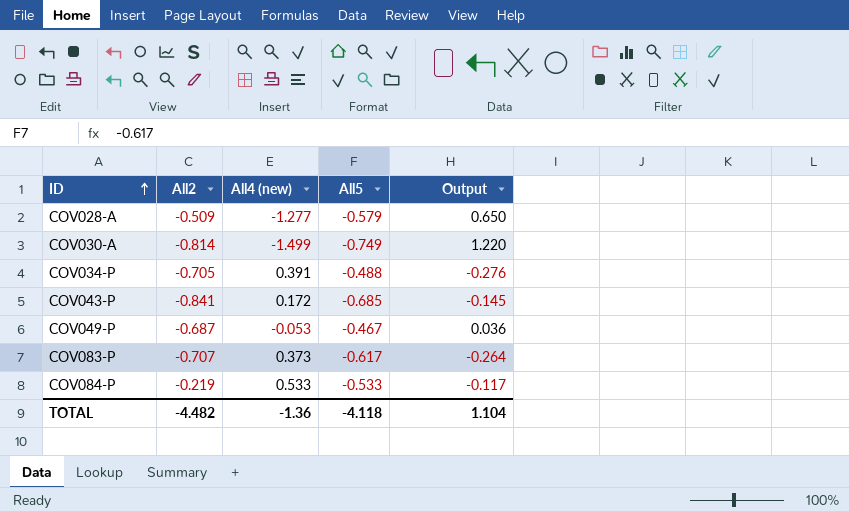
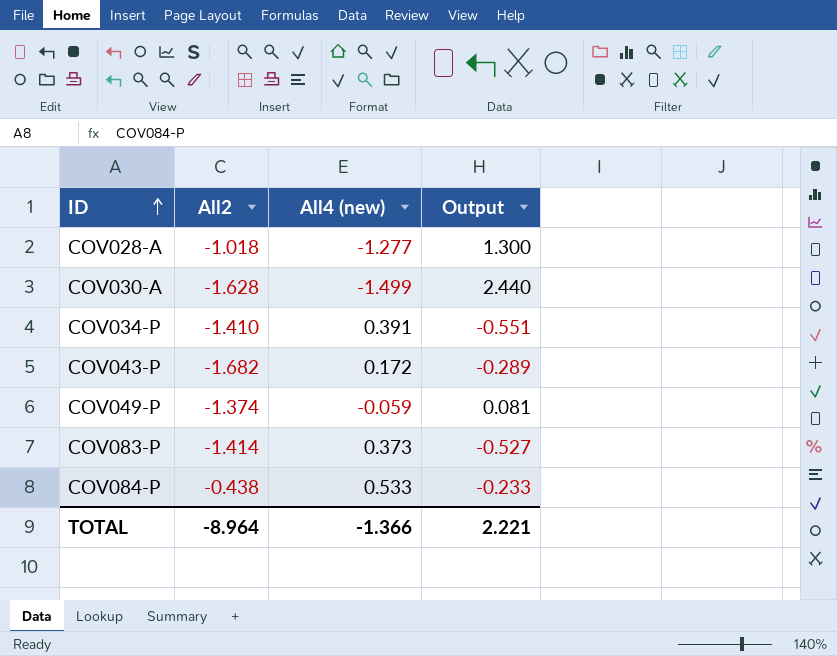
column All5 | position: 4 -> none
COV028-A | All2: -0.509 -> -1.018
COV028-A | Output: 0.650 -> 1.300
COV030-A | All2: -0.814 -> -1.628
COV030-A | Output: 1.220 -> 2.440
COV034-P | All2: -0.705 -> -1.410
COV034-P | Output: -0.276 -> -0.551
COV043-P | All2: -0.841 -> -1.682
COV043-P | Output: -0.145 -> -0.289
COV049-P | All2: -0.687 -> -1.374
COV049-P | All4 (new): -0.053 -> -0.059
COV049-P | Output: 0.036 -> 0.081
COV083-P | All2: -0.707 -> -1.414
COV083-P | Output: -0.264 -> -0.527
COV084-P | All2: -0.219 -> -0.438
COV084-P | Output: -0.117 -> -0.233
TOTAL | All2: -4.482 -> -8.964
TOTAL | All4 (new): -1.36 -> -1.366
TOTAL | Output: 1.104 -> 2.221

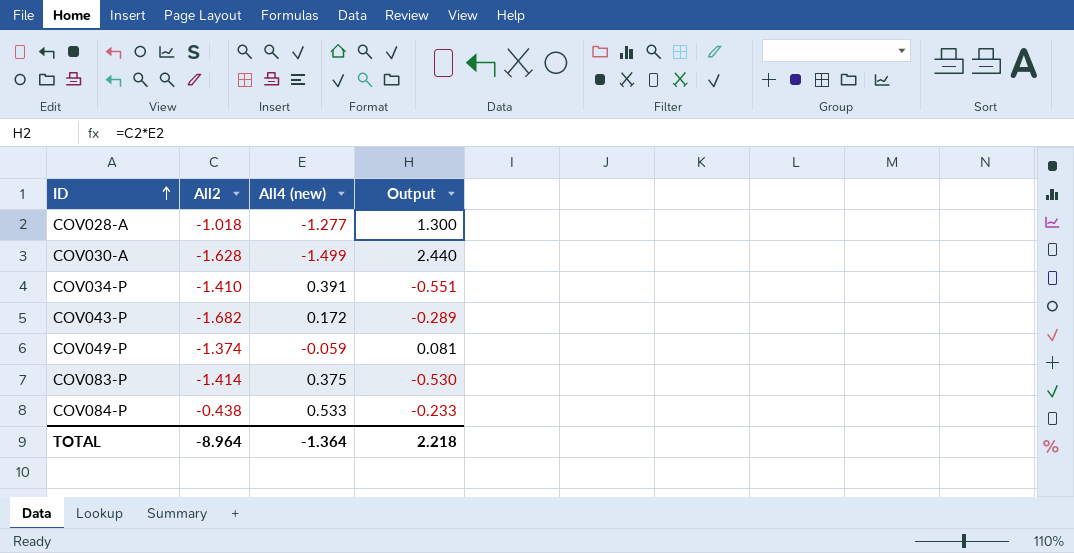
COV083-P | All4 (new): 0.373 -> 0.375
COV083-P | Output: -0.527 -> -0.530
TOTAL | All4 (new): -1.366 -> -1.364
TOTAL | Output: 2.221 -> 2.218

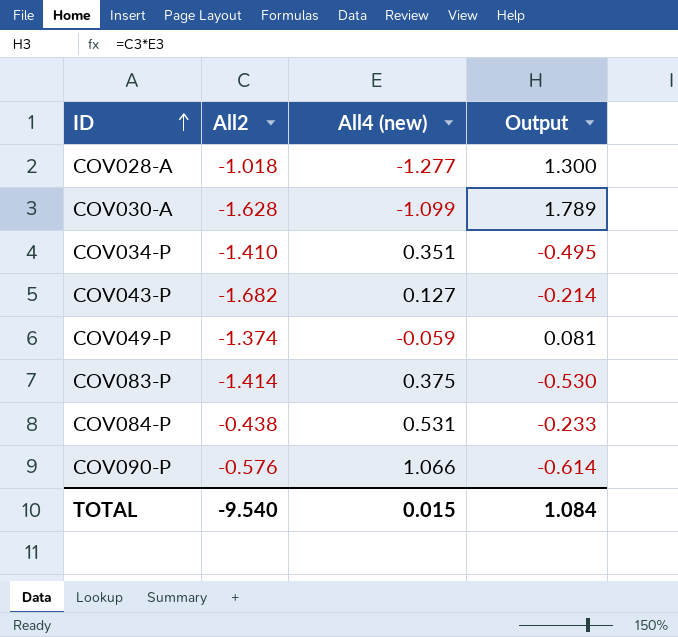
COV030-A | All4 (new): -1.499 -> -1.099
COV030-A | Output: 2.440 -> 1.789
COV034-P | All4 (new): 0.391 -> 0.351
COV034-P | Output: -0.551 -> -0.495
COV043-P | All4 (new): 0.172 -> 0.127
COV043-P | Output: -0.289 -> -0.214
COV084-P | All4 (new): 0.533 -> 0.531
row COV090-P: none -> -0.576 | 1.066 | -0.614
TOTAL | All2: -8.964 -> -9.540
TOTAL | All4 (new): -1.364 -> 0.015
TOTAL | Output: 2.218 -> 1.084

